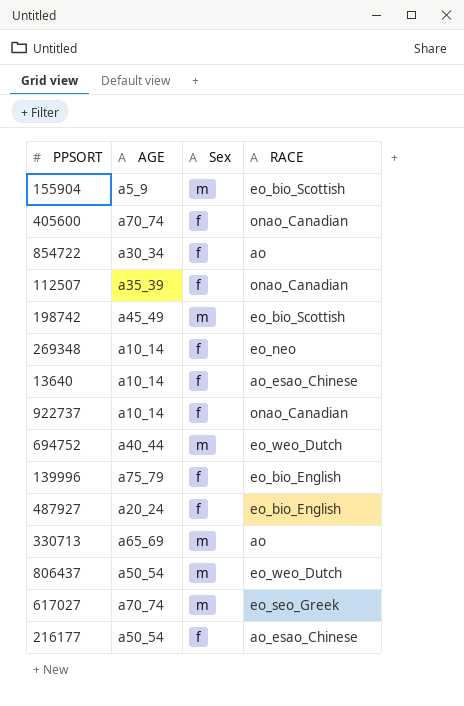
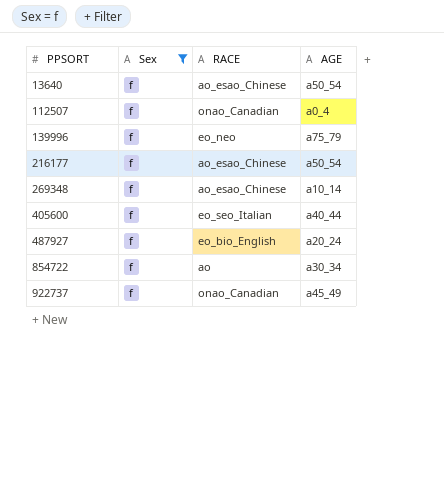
filter: none -> Sex = f
row order: none -> PPSORT ascending
column AGE | position: 2 -> 4
13640 | AGE: a10_14 -> a50_54
112507 | AGE: a35_39 -> a0_4
139996 | RACE: eo_bio_English -> eo_neo
269348 | RACE: eo_neo -> ao_esao_Chinese
405600 | RACE: onao_Canadian -> eo_seo_Italian
405600 | AGE: a70_74 -> a40_44
922737 | AGE: a10_14 -> a45_49

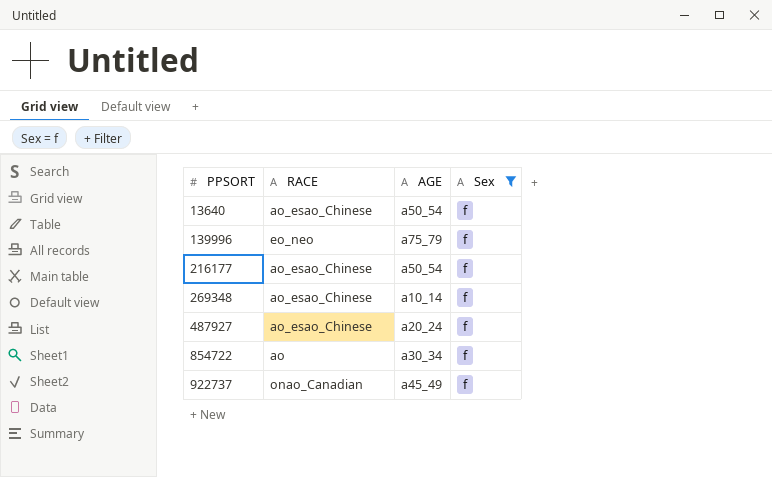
column Sex | position: 2 -> 4
row 112507: f | onao_Canadian | a0_4 -> none
row 405600: f | eo_seo_Italian | a40_44 -> none
487927 | RACE: eo_bio_English -> ao_esao_Chinese

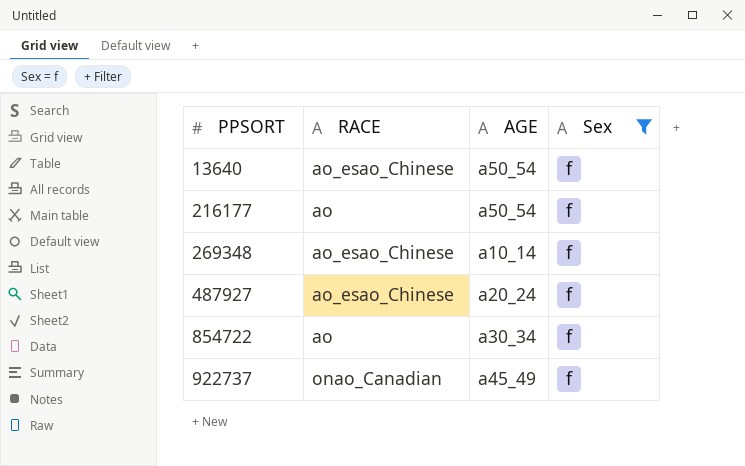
row 139996: eo_neo | a75_79 | f -> none
216177 | RACE: ao_esao_Chinese -> ao

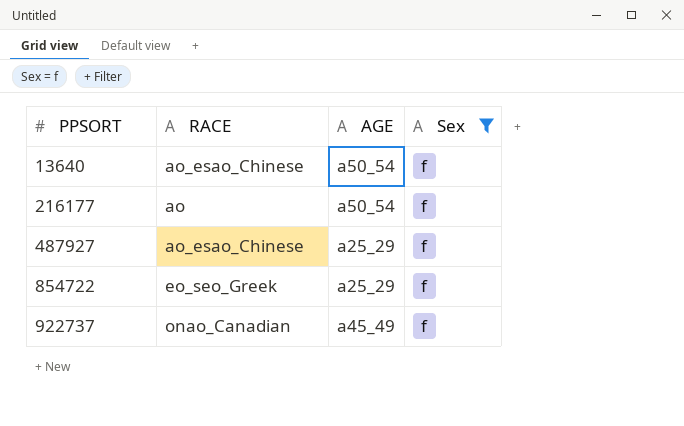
row 269348: ao_esao_Chinese | a10_14 | f -> none
487927 | AGE: a20_24 -> a25_29
854722 | RACE: ao -> eo_seo_Greek
854722 | AGE: a30_34 -> a25_29

